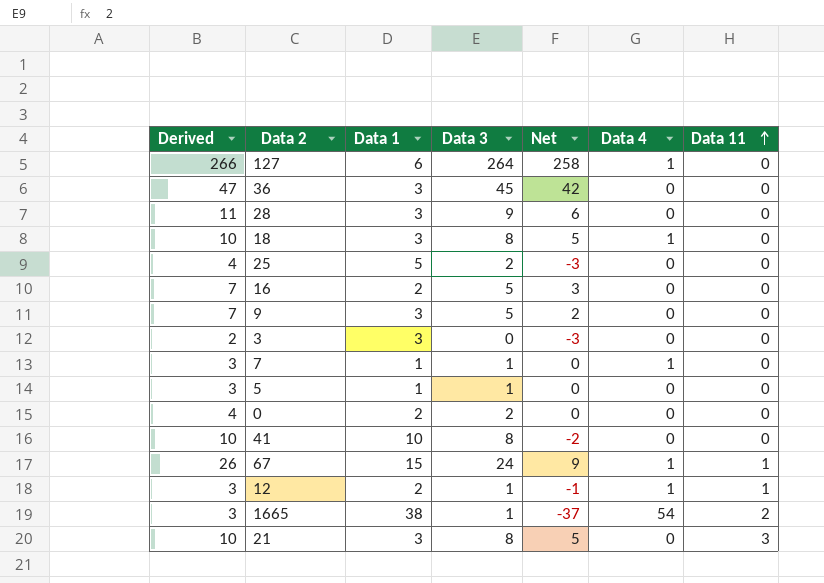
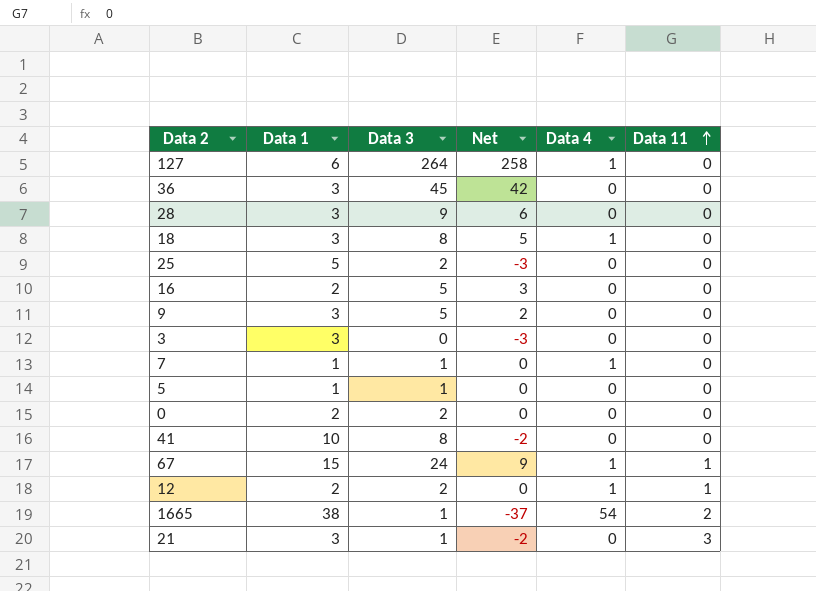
column Derived | formula: [Data 3] + 2 -> none
12 | Data 3: 1 -> 2
12 | Net: -1 -> 0
21 | Data 3: 8 -> 1
21 | Net: 5 -> -2

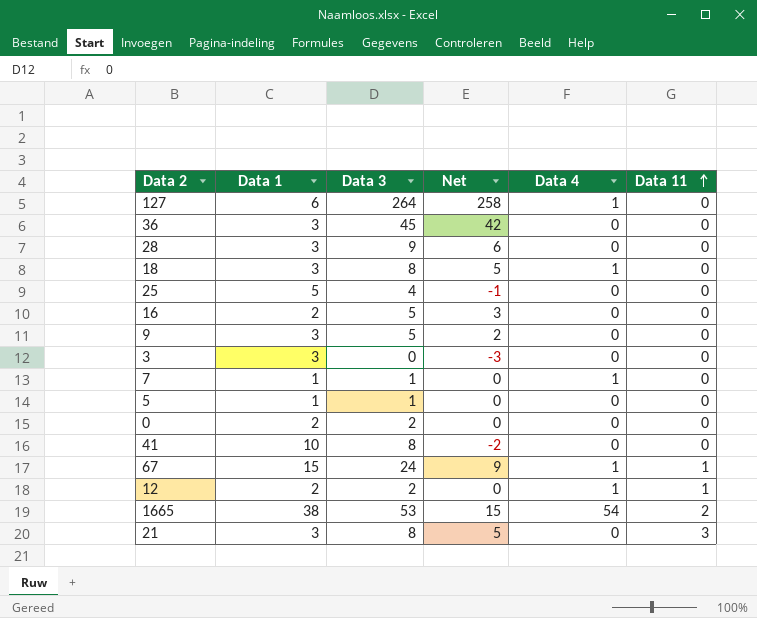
25 | Data 3: 2 -> 4
25 | Net: -3 -> -1
1665 | Data 3: 1 -> 53
1665 | Net: -37 -> 15
21 | Data 3: 1 -> 8
21 | Net: -2 -> 5

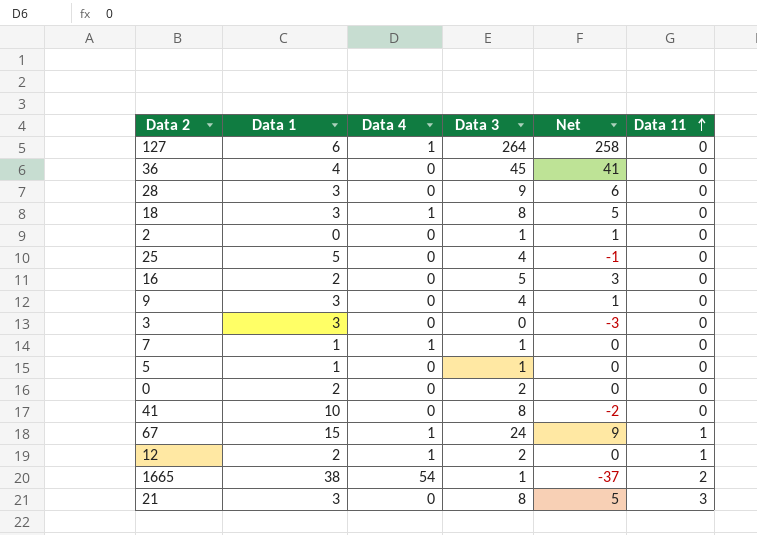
column Data 4 | position: 5 -> 3
36 | Data 1: 3 -> 4
36 | Net: 42 -> 41
row 2: none -> 0 | 0 | 1 | 1 | 0
9 | Data 3: 5 -> 4
9 | Net: 2 -> 1
1665 | Data 3: 53 -> 1
1665 | Net: 15 -> -37

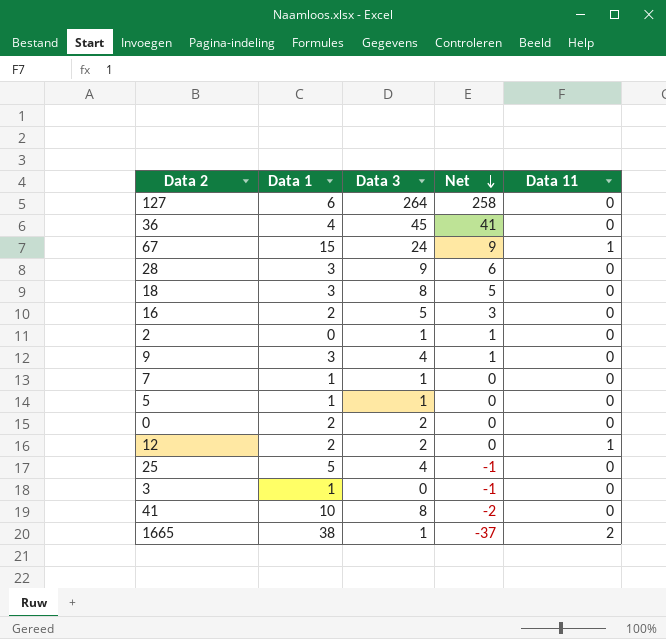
row order: Data 11 ascending -> Net descending
column Data 4 | position: 3 -> none
row 21: 3 | 0 | 8 | 5 | 3 -> none
3 | Data 1: 3 -> 1
3 | Net: -3 -> -1

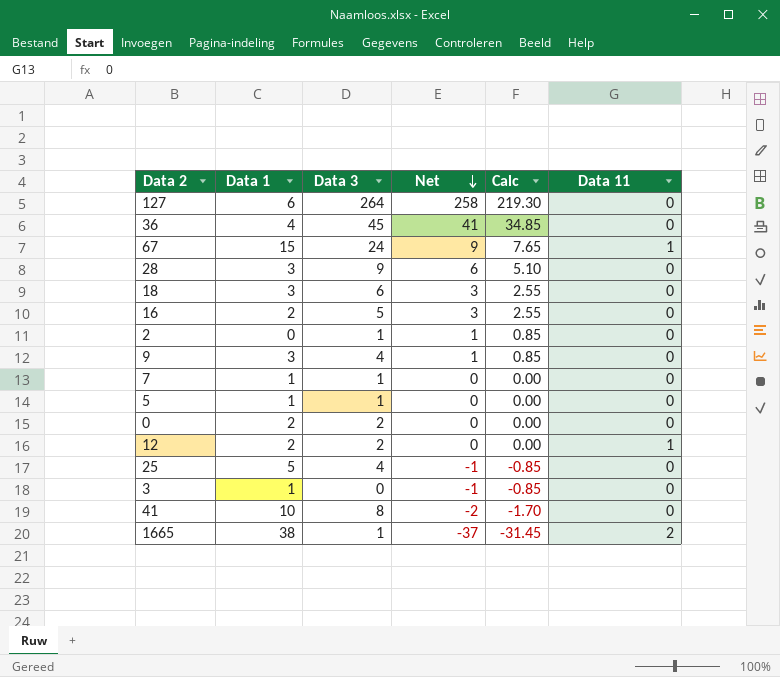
column Calc | formula: none -> [Net] * 0.85
18 | Data 3: 8 -> 6
18 | Net: 5 -> 3

